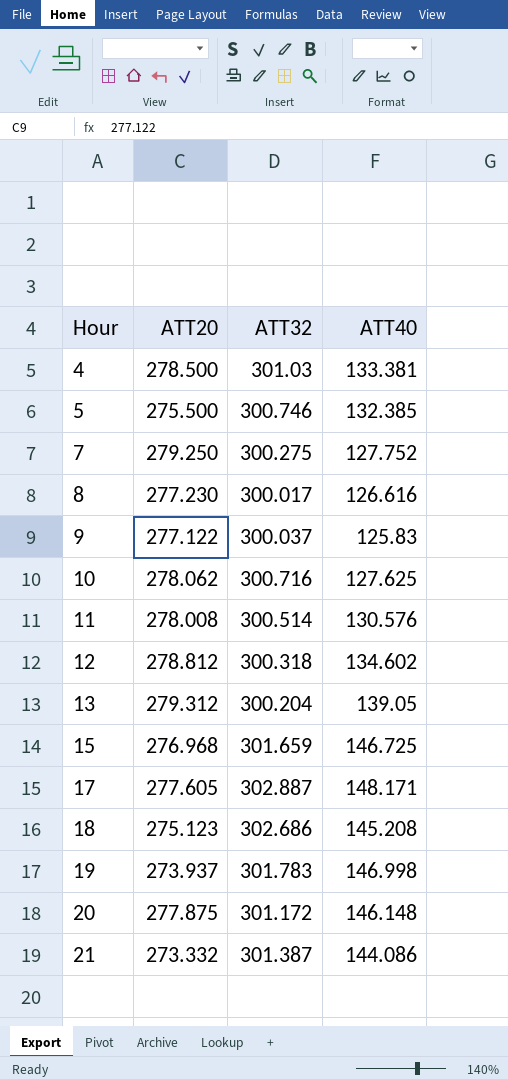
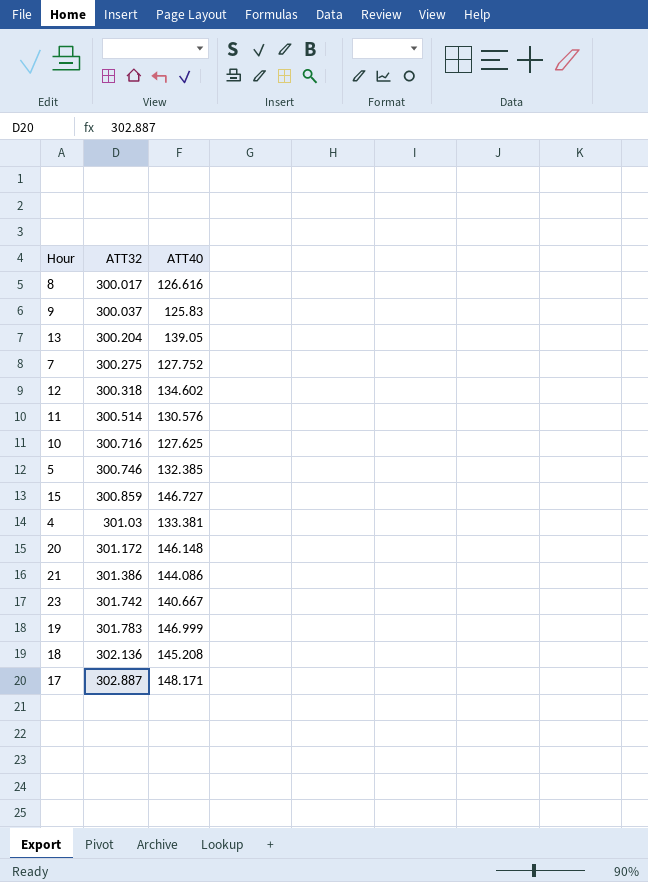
row order: Hour ascending -> ATT32 ascending
column ATT20 | position: 2 -> none
15 | ATT32: 301.659 -> 300.859
15 | ATT40: 146.725 -> 146.727
21 | ATT32: 301.387 -> 301.386
row 23: none -> 301.742 | 140.667
19 | ATT40: 146.998 -> 146.999
18 | ATT32: 302.686 -> 302.136

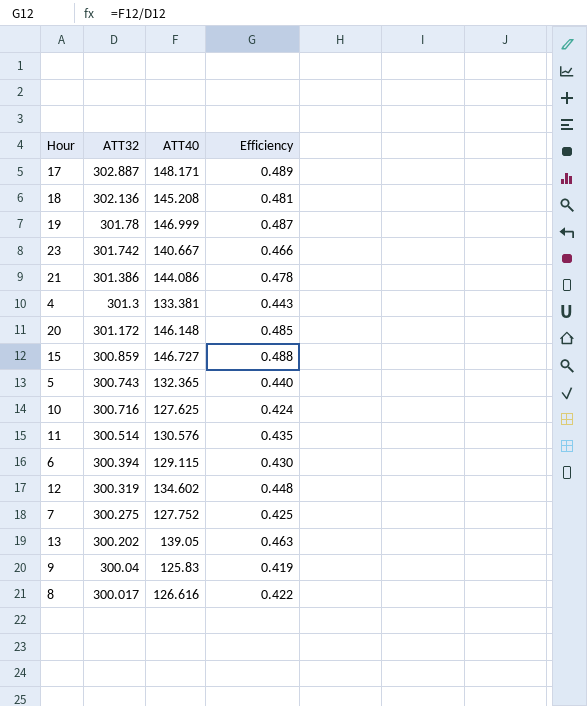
row order: ATT32 ascending -> ATT32 descending
column Efficiency | formula: none -> [ATT40] / [ATT32]
19 | ATT32: 301.783 -> 301.78
4 | ATT32: 301.03 -> 301.3
5 | ATT32: 300.746 -> 300.743
5 | ATT40: 132.385 -> 132.365
row 6: none -> 300.394 | 129.115 | 0.430
12 | ATT32: 300.318 -> 300.319
13 | ATT32: 300.204 -> 300.202
9 | ATT32: 300.037 -> 300.04

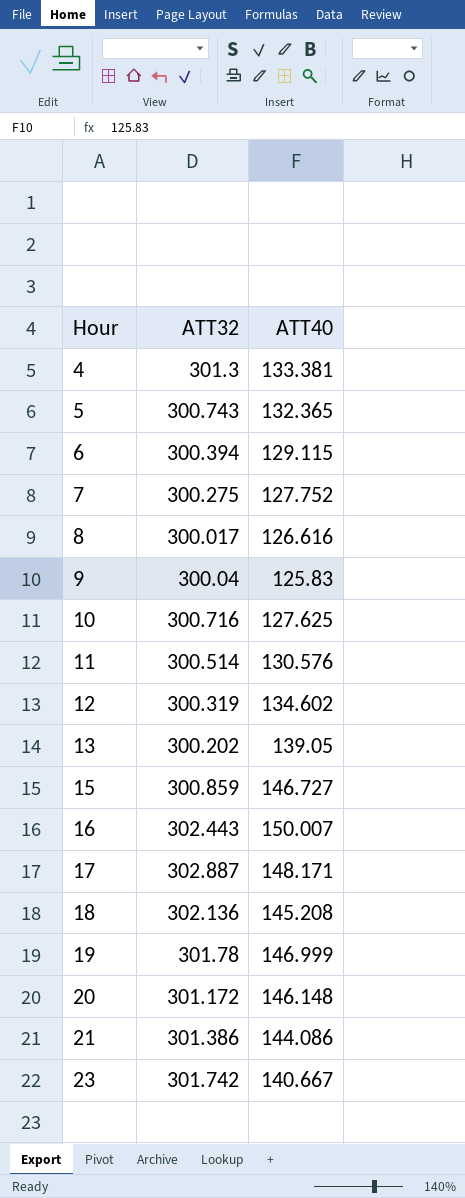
row order: ATT32 descending -> Hour ascending
column Efficiency | formula: [ATT40] / [ATT32] -> none
row 16: none -> 302.443 | 150.007

